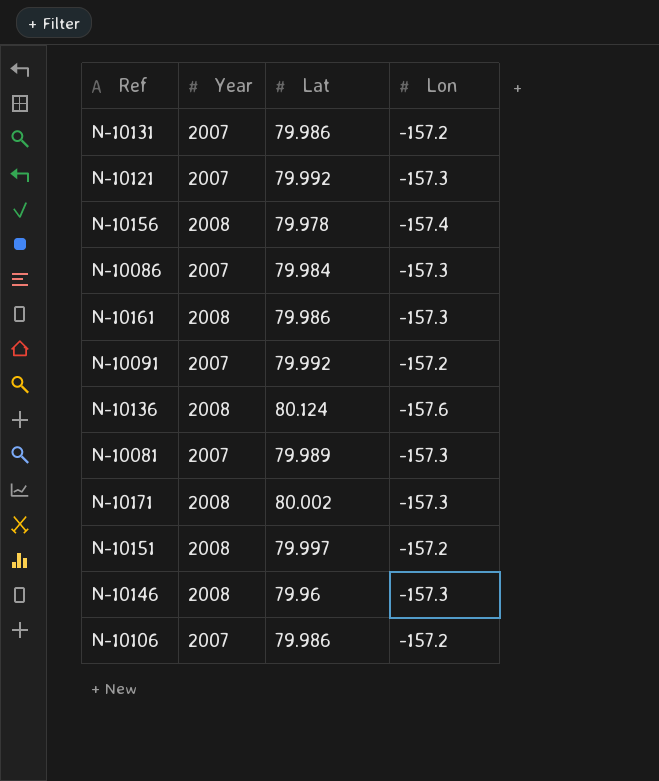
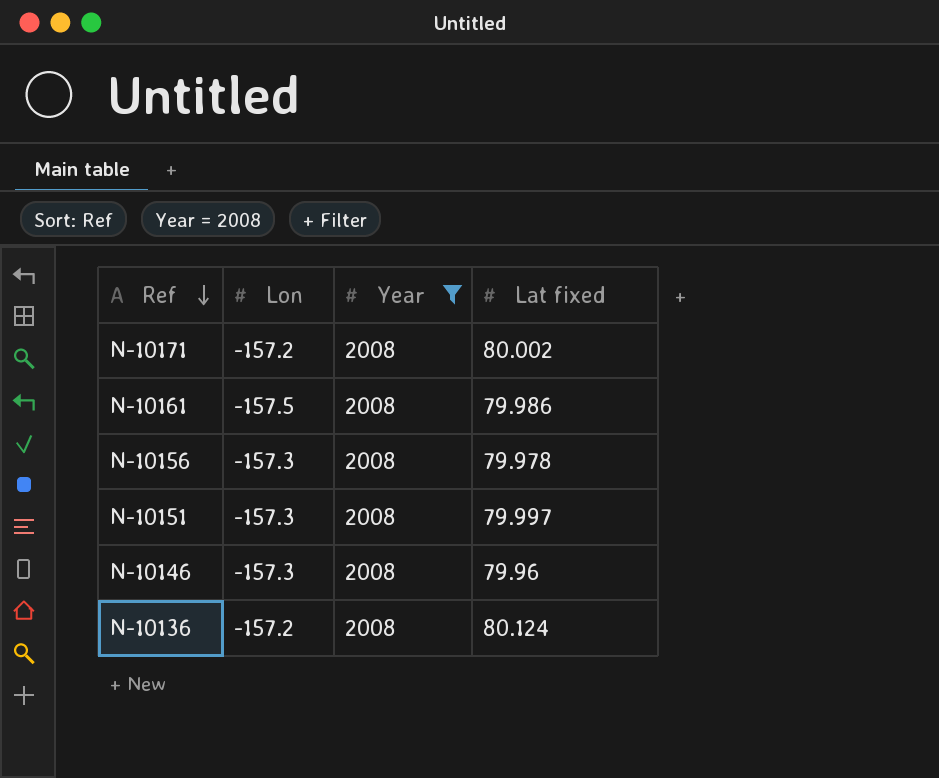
filter: none -> Year = 2008
row order: none -> Ref descending
column Lon | position: 4 -> 2
column name: Lat -> Lat fixed
N-10171 | Lon: -157.3 -> -157.2
N-10161 | Lon: -157.3 -> -157.5
N-10156 | Lon: -157.4 -> -157.3
N-10151 | Lon: -157.2 -> -157.3
N-10136 | Lon: -157.6 -> -157.2

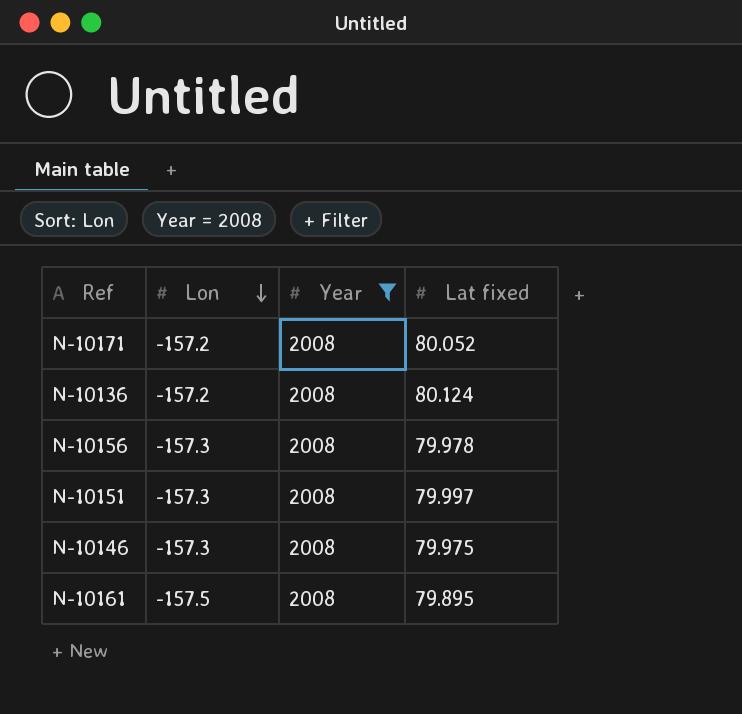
row order: Ref descending -> Lon descending
N-10171 | Lat fixed: 80.002 -> 80.052
N-10146 | Lat fixed: 79.96 -> 79.975
N-10161 | Lat fixed: 79.986 -> 79.895

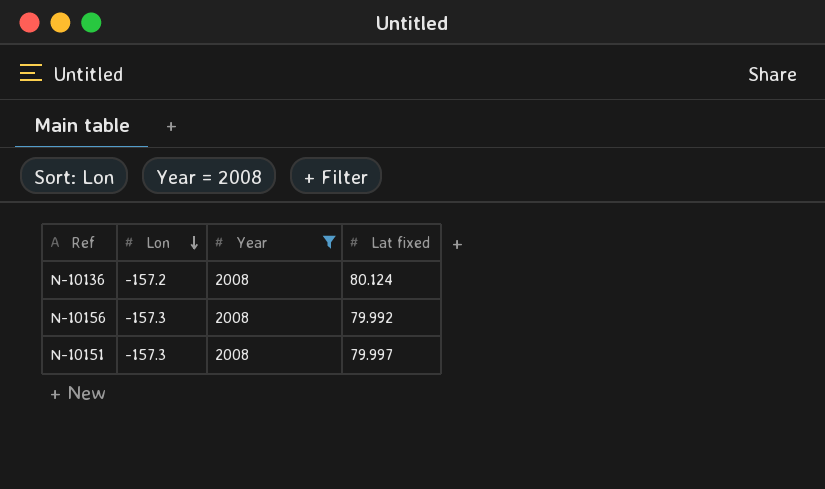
row N-10171: -157.2 | 2008 | 80.052 -> none
row N-10146: -157.3 | 2008 | 79.975 -> none
row N-10161: -157.5 | 2008 | 79.895 -> none
N-10156 | Lat fixed: 79.978 -> 79.992

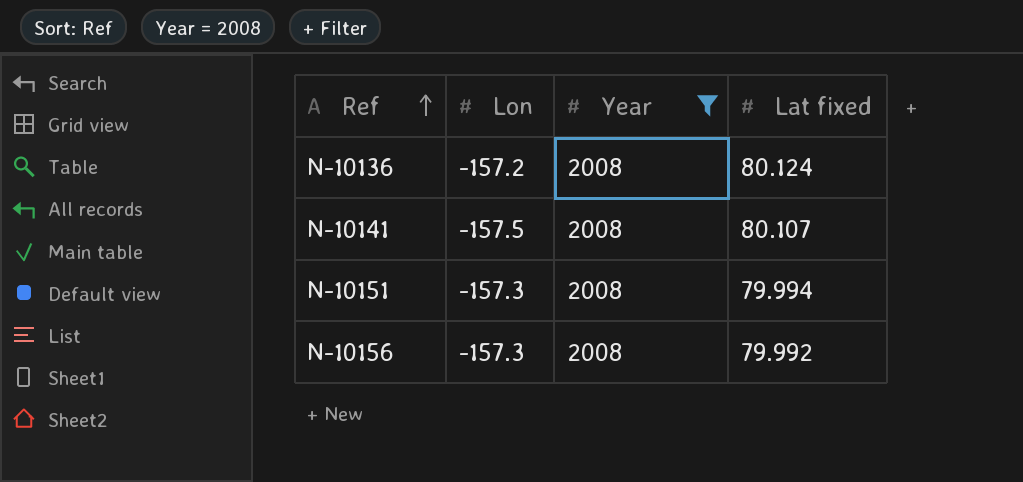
row order: Lon descending -> Ref ascending
row N-10141: none -> -157.5 | 2008 | 80.107
N-10151 | Lat fixed: 79.997 -> 79.994

